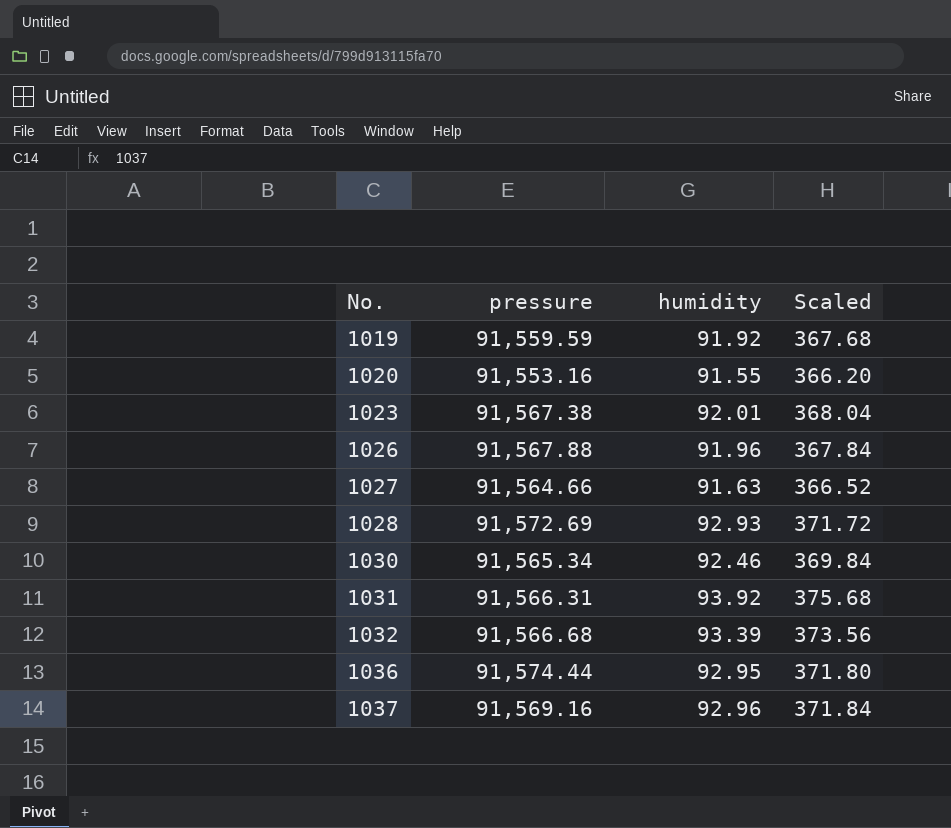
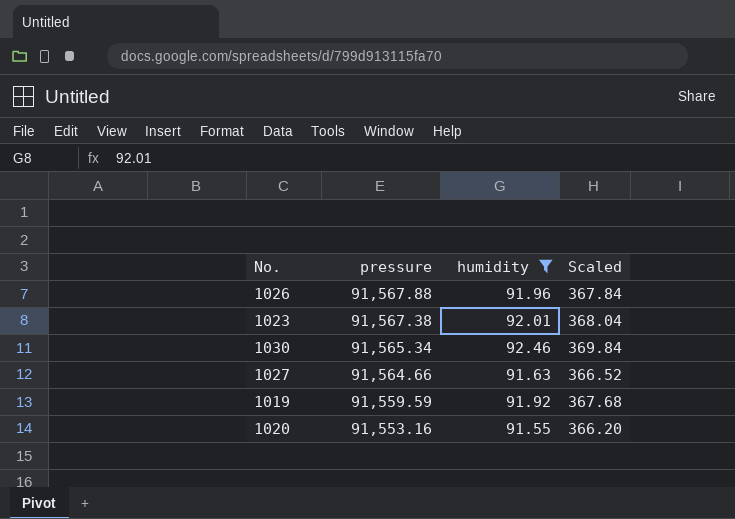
filter: none -> humidity <= 92.46
row order: No. ascending -> pressure descending

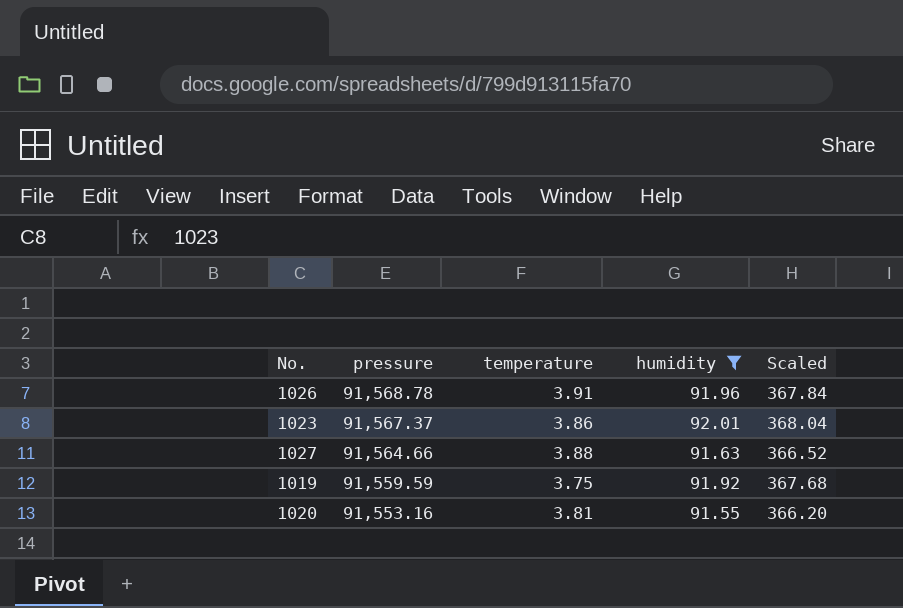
column temperature | position: none -> 3
row 1030: 91,565.34 | 92.46 | 369.84 -> none
1026 | pressure: 91,567.88 -> 91,568.78
1023 | pressure: 91,567.38 -> 91,567.37

